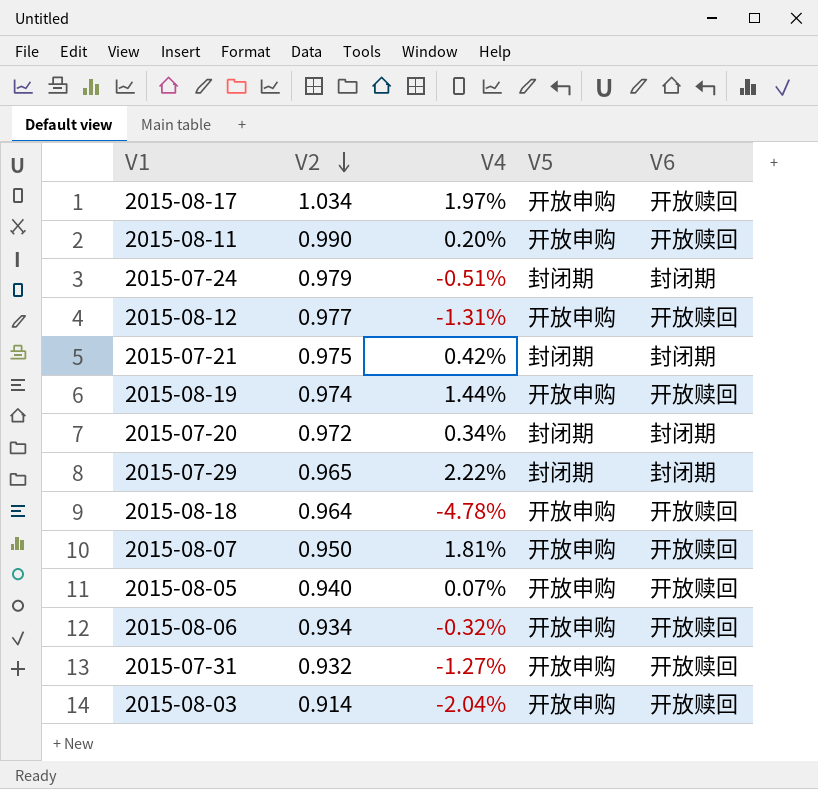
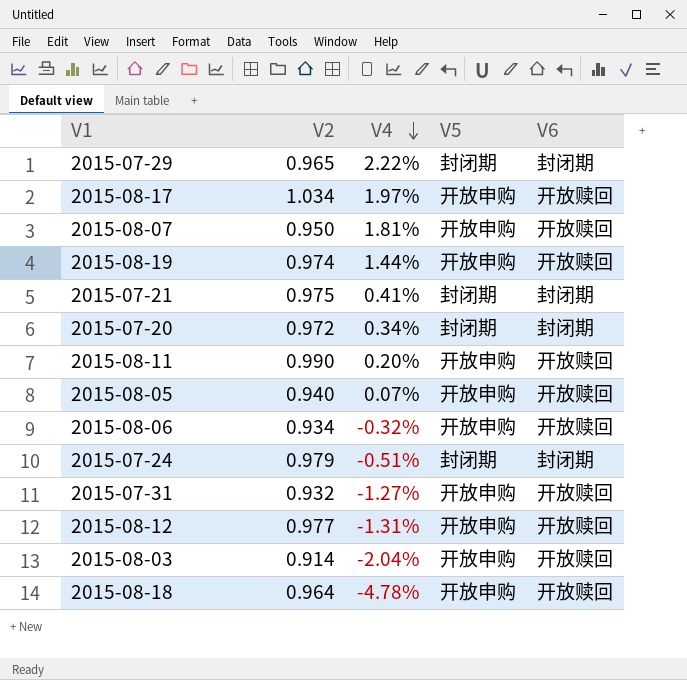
row order: V2 descending -> V4 descending
2015-07-21 | V4: 0.42% -> 0.41%

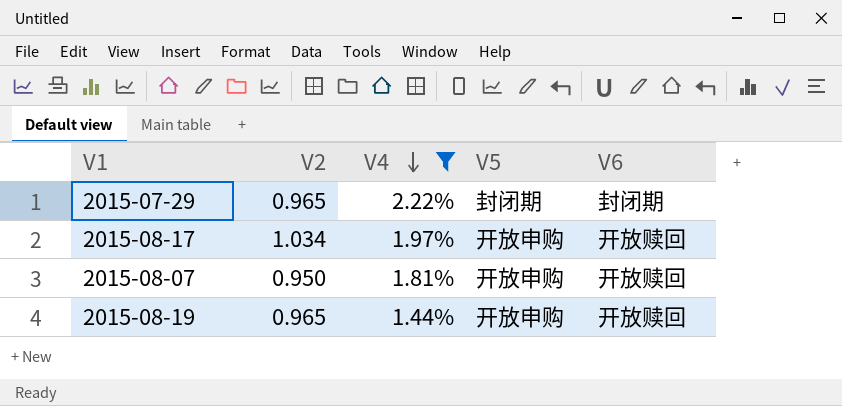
filter: none -> V4 >= 1.44%
2015-08-19 | V2: 0.974 -> 0.965

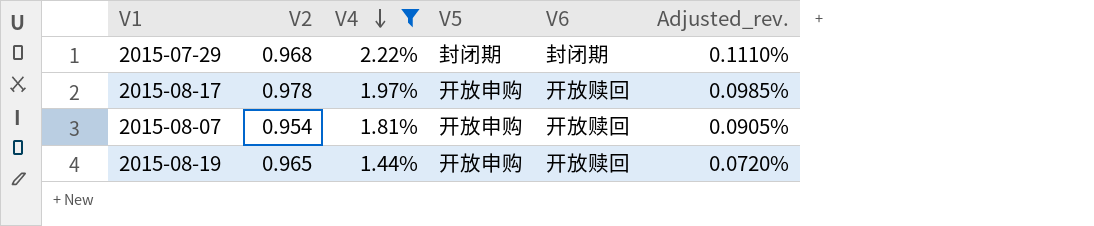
column Adjusted_rev. | formula: none -> [V4] * 0.05
2015-07-29 | V2: 0.965 -> 0.968
2015-08-17 | V2: 1.034 -> 0.978
2015-08-07 | V2: 0.950 -> 0.954

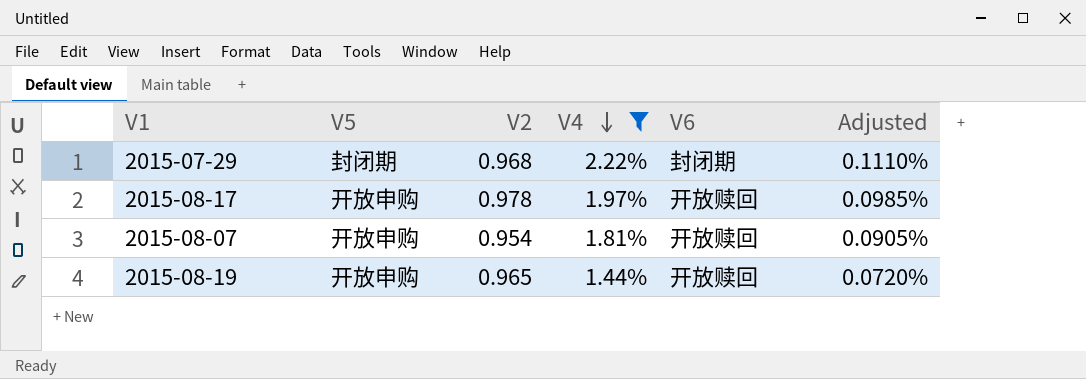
column V5 | position: 4 -> 2
column name: Adjusted_rev. -> Adjusted

